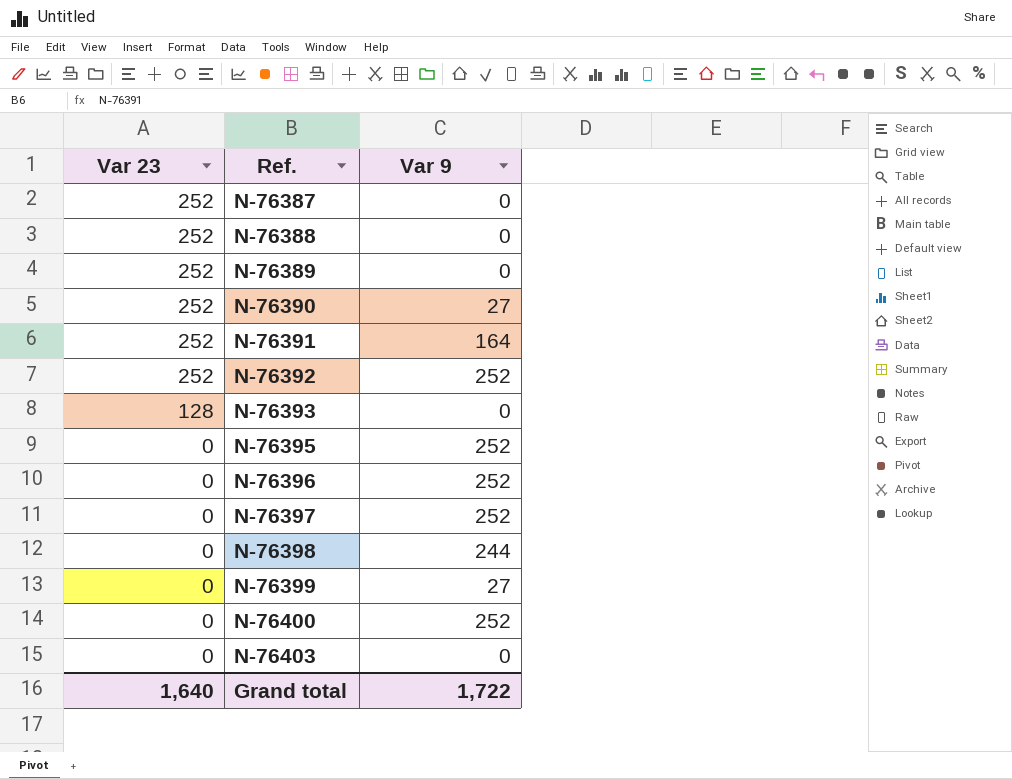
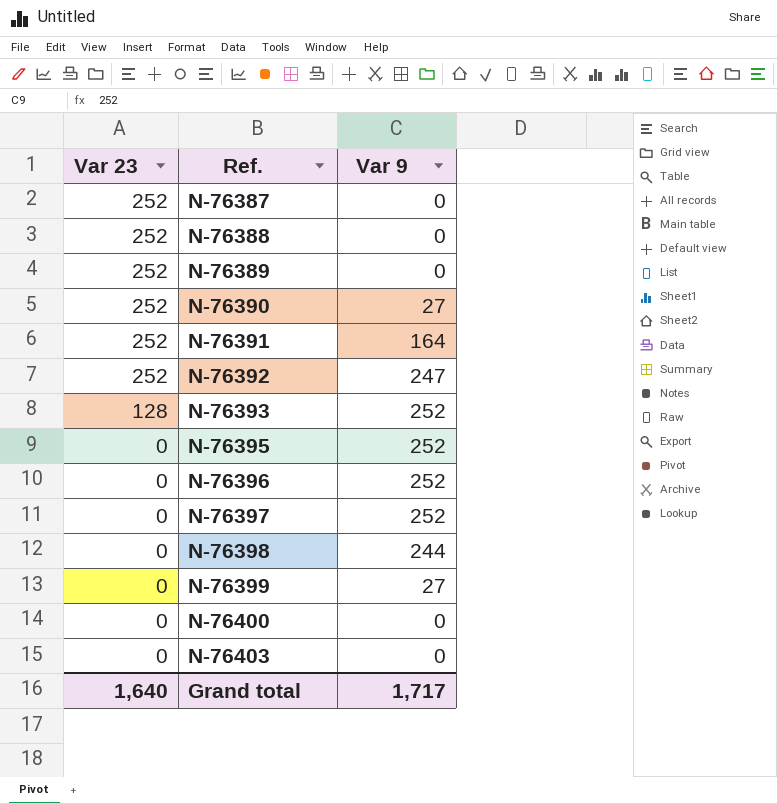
N-76392 | Var 9: 252 -> 247
N-76393 | Var 9: 0 -> 252
N-76400 | Var 9: 252 -> 0
Grand total | Var 9: 1,722 -> 1,717

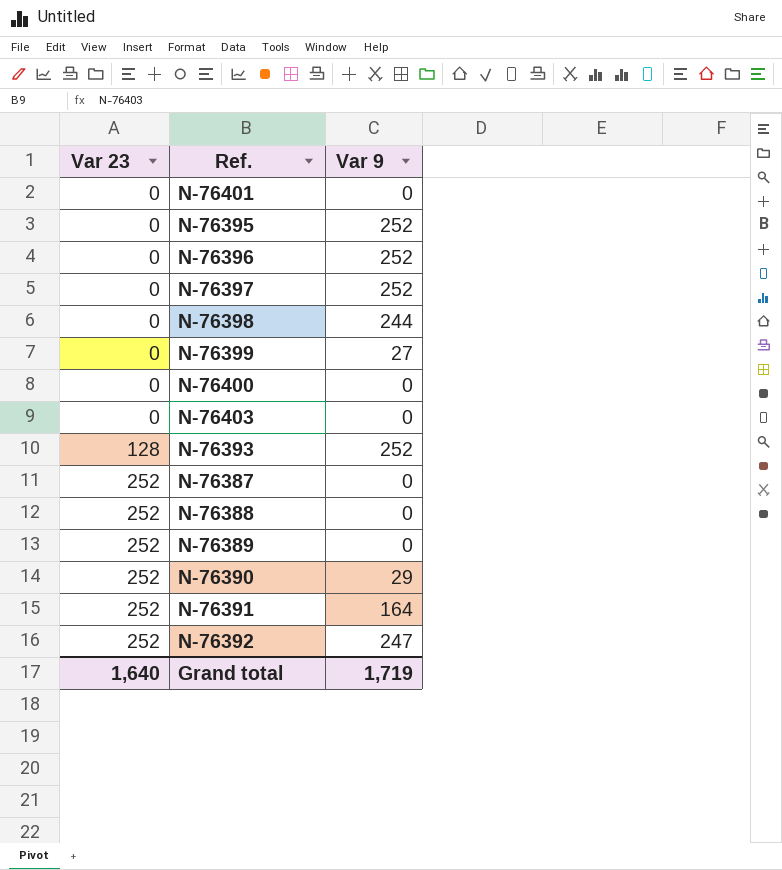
row order: Var 23 descending -> Var 23 ascending
row N-76401: none -> 0 | 0
N-76390 | Var 9: 27 -> 29
Grand total | Var 9: 1,717 -> 1,719

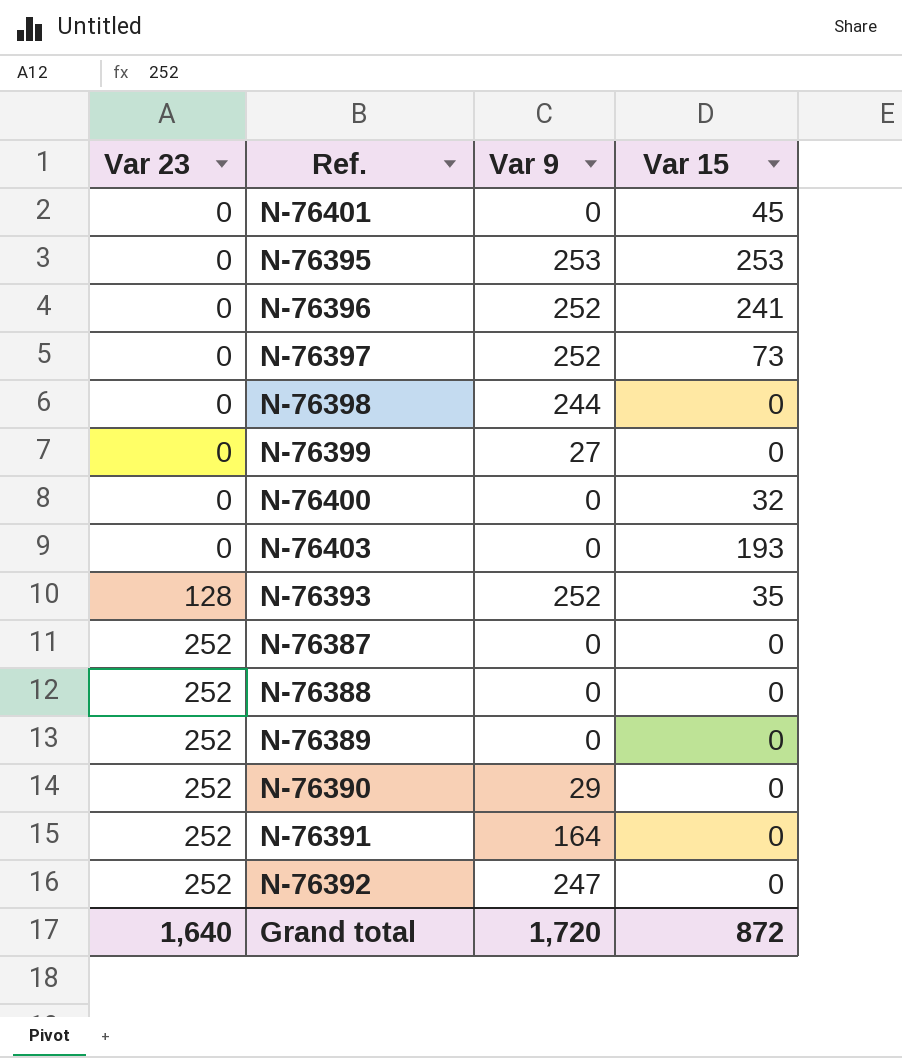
column Var 15 | position: none -> 4
N-76395 | Var 9: 252 -> 253
Grand total | Var 9: 1,719 -> 1,720

